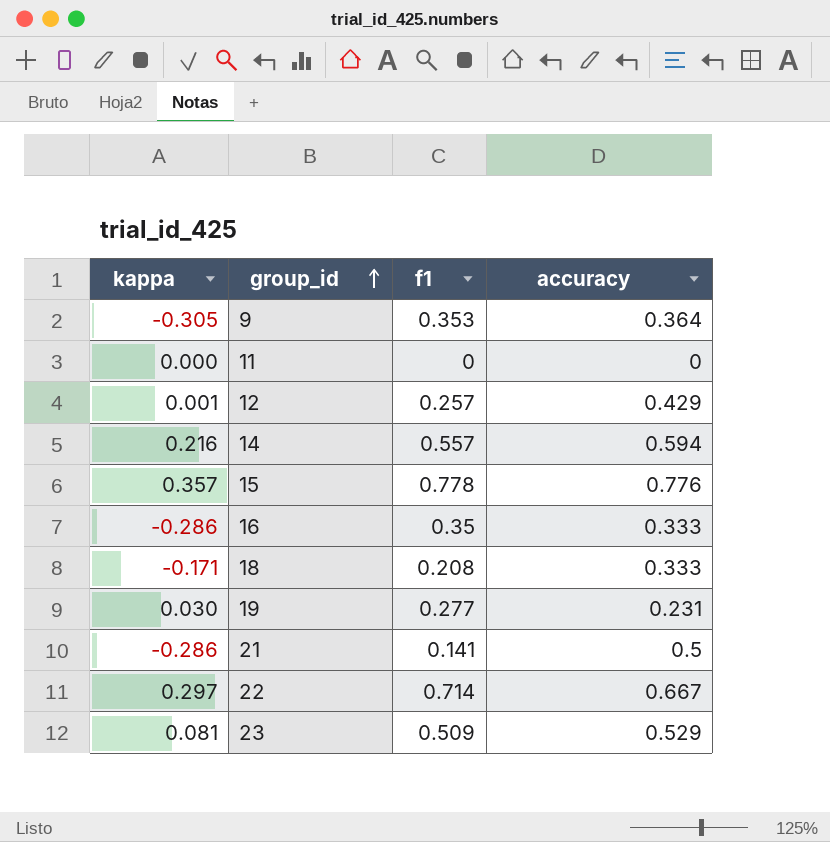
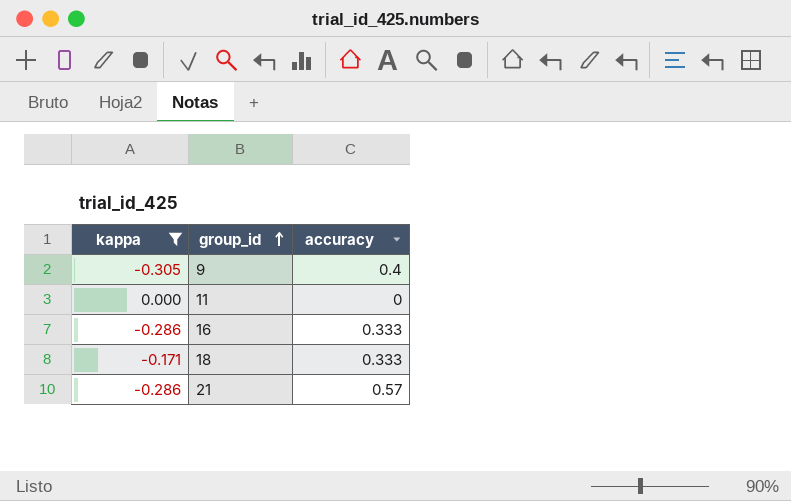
filter: none -> kappa <= 0.000
column f1 | position: 3 -> none
9 | accuracy: 0.364 -> 0.4
21 | accuracy: 0.5 -> 0.57

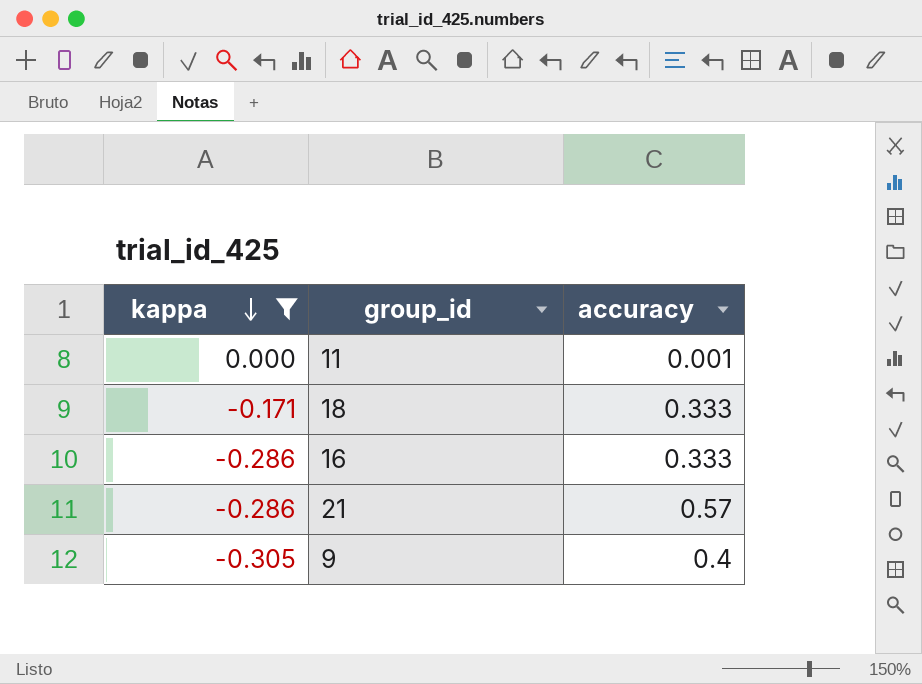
row order: group_id ascending -> kappa descending
11 | accuracy: 0 -> 0.001

